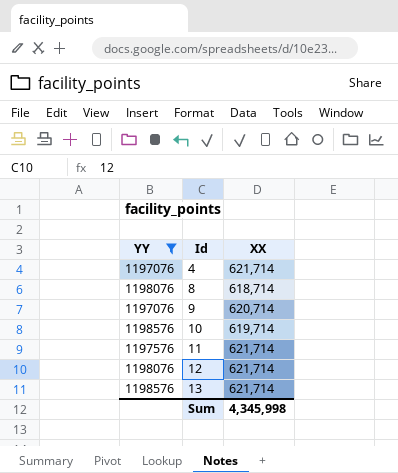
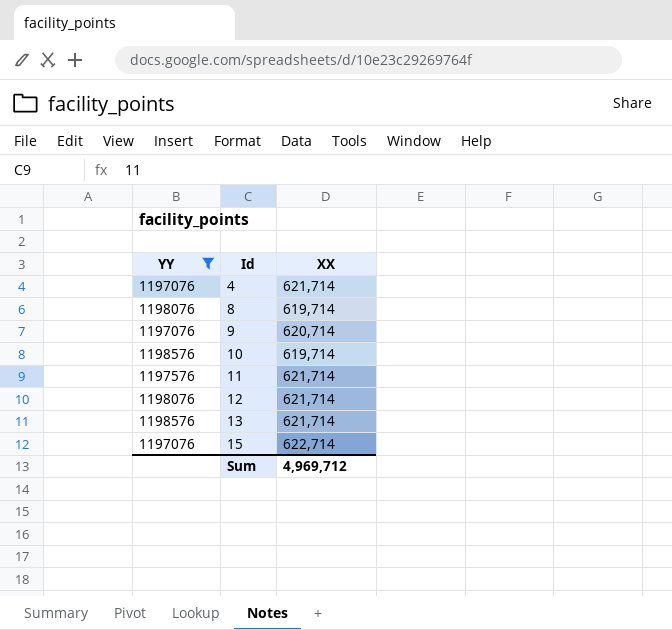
8 | XX: 618,714 -> 619,714
row 15: none -> 1197076 | 622,714
Sum | XX: 4,345,998 -> 4,969,712

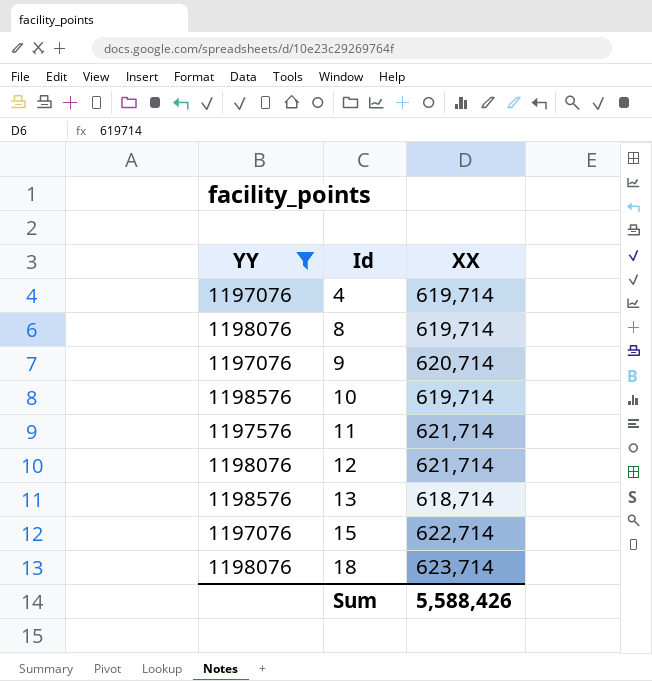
4 | XX: 621,714 -> 619,714
13 | XX: 621,714 -> 618,714
row 18: none -> 1198076 | 623,714
Sum | XX: 4,969,712 -> 5,588,426

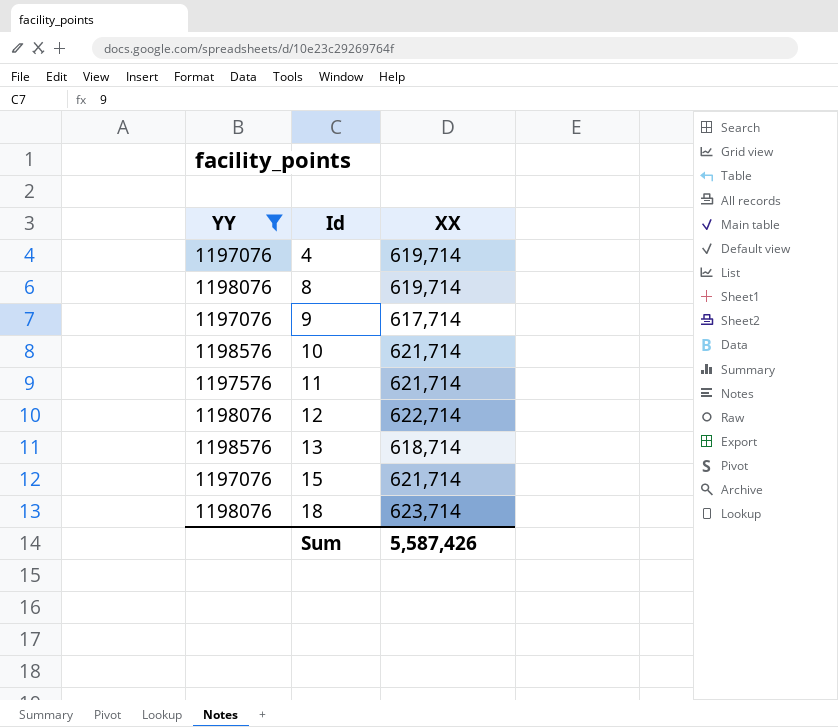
9 | XX: 620,714 -> 617,714
10 | XX: 619,714 -> 621,714
12 | XX: 621,714 -> 622,714
15 | XX: 622,714 -> 621,714
Sum | XX: 5,588,426 -> 5,587,426

